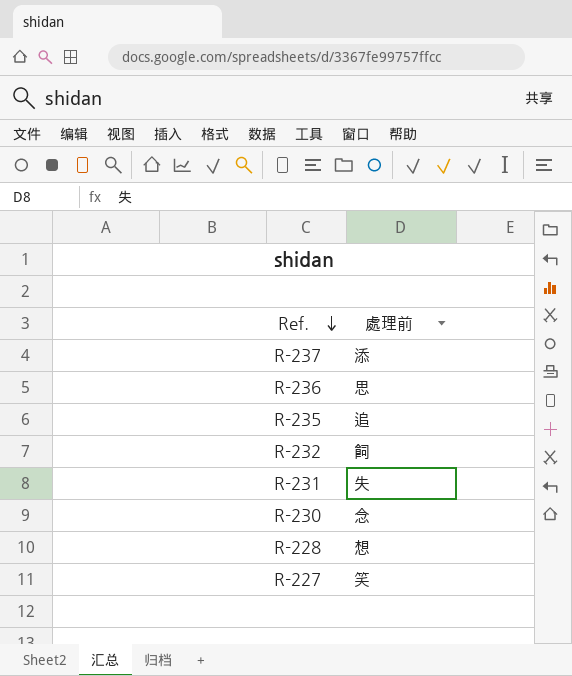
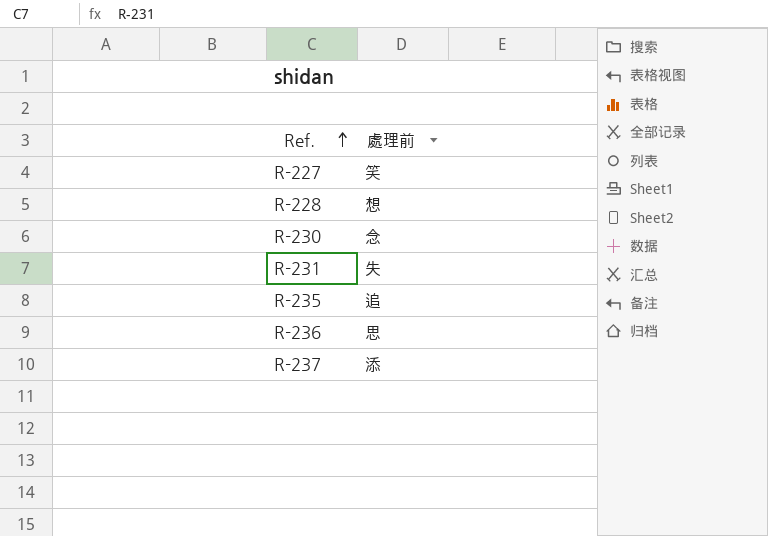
row order: Ref. descending -> Ref. ascending
row R-232: 飼 -> none

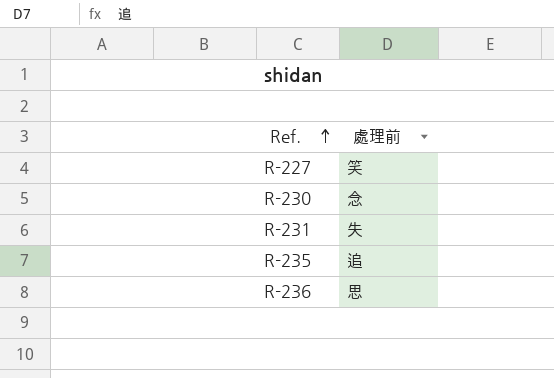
row R-228: 想 -> none
row R-237: 添 -> none

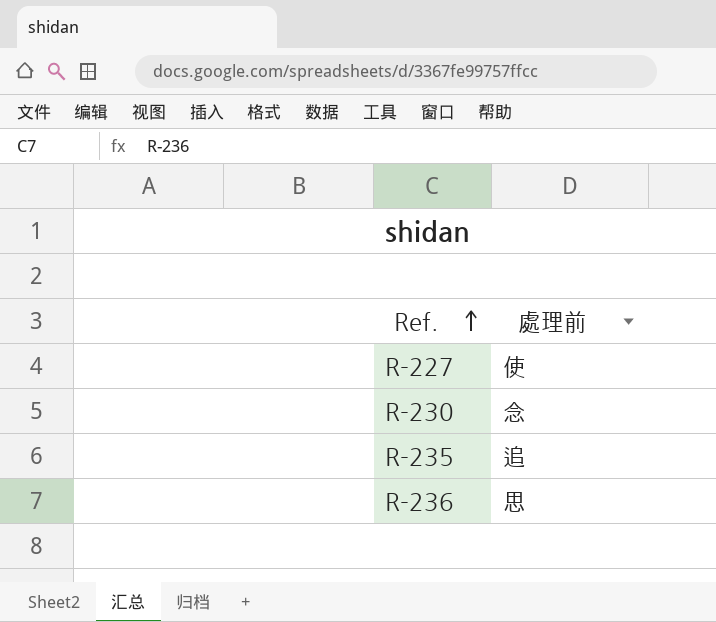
row R-231: 失 -> none
R-227 | 處理前: 笑 -> 使

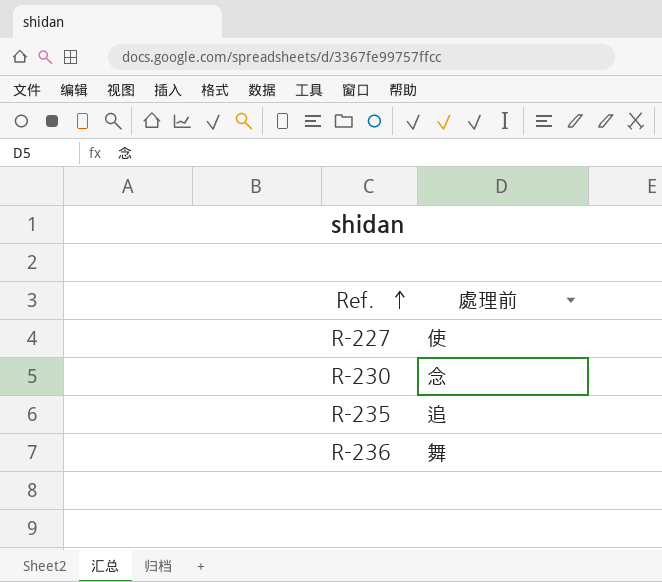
R-236 | 處理前: 思 -> 舞

